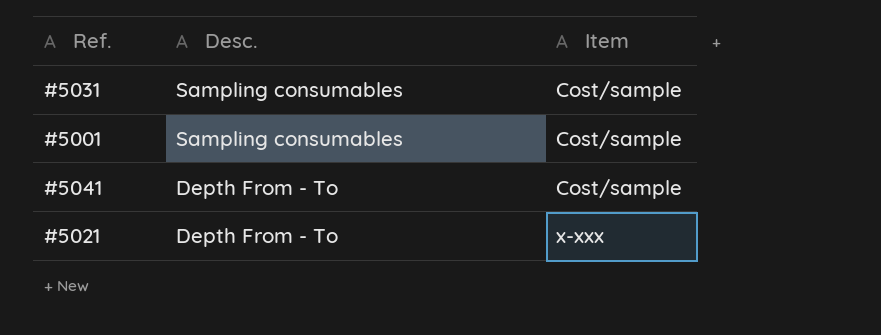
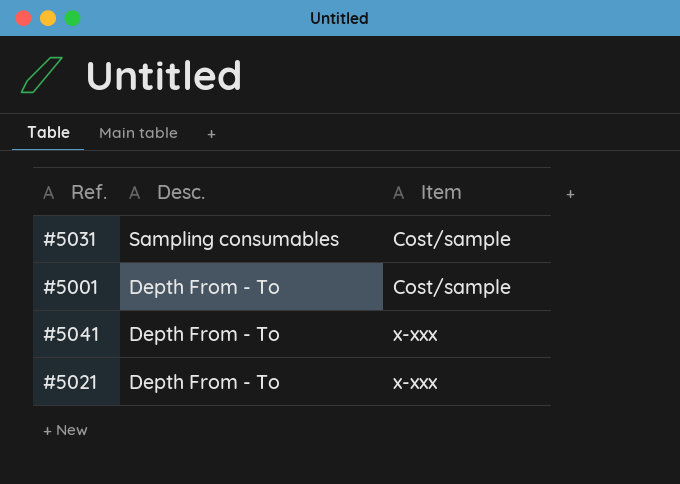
#5001 | Desc.: Sampling consumables -> Depth From - To
#5041 | Item: Cost/sample -> x-xxx

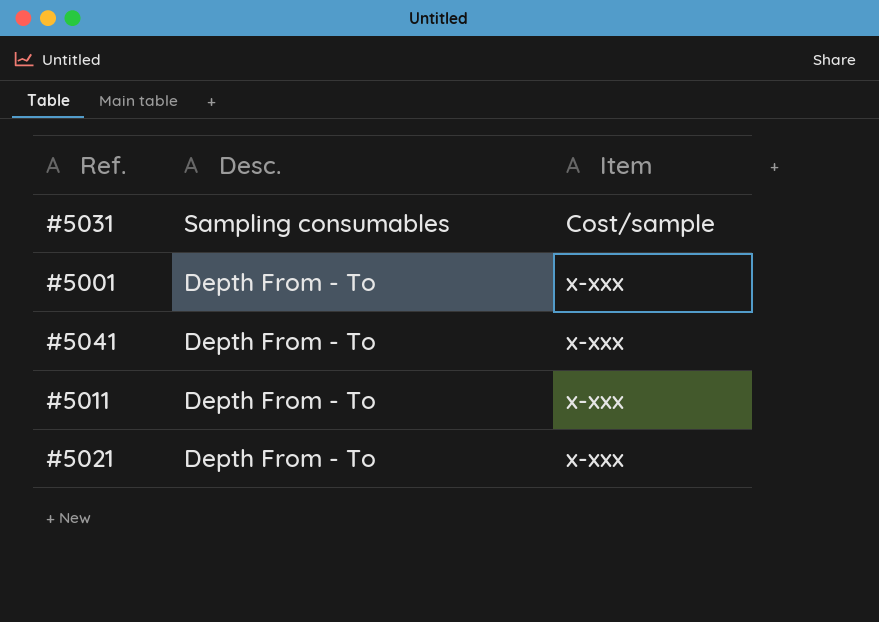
#5001 | Item: Cost/sample -> x-xxx
row #5011: none -> Depth From - To | x-xxx

